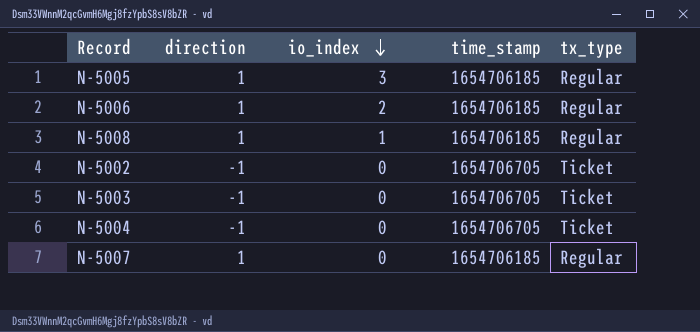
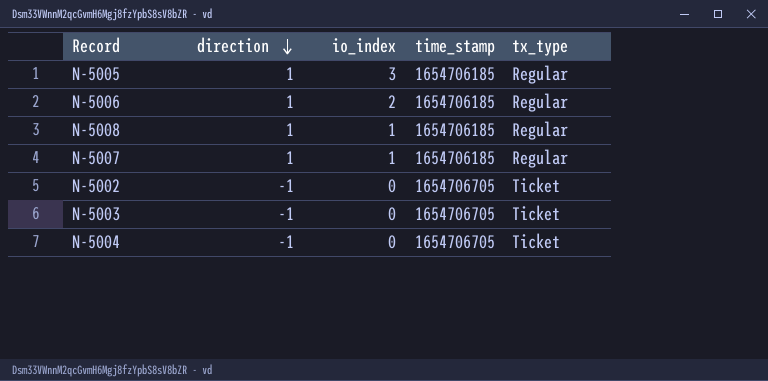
row order: io_index descending -> direction descending
N-5007 | io_index: 0 -> 1

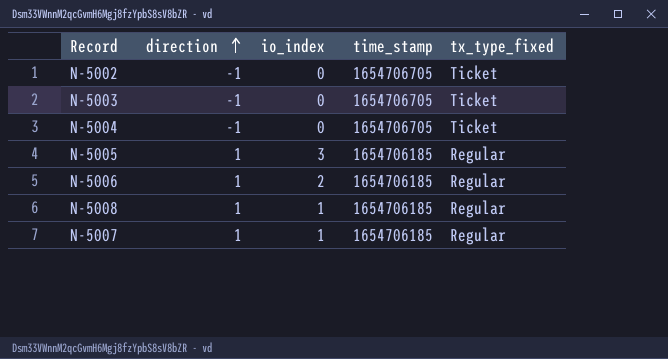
row order: direction descending -> direction ascending
column name: tx_type -> tx_type_fixed

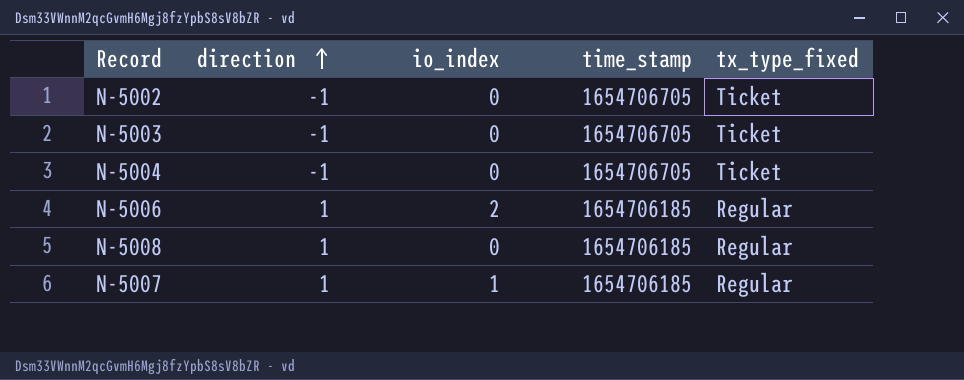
row N-5005: 1 | 3 | 1654706185 | Regular -> none
N-5008 | io_index: 1 -> 0

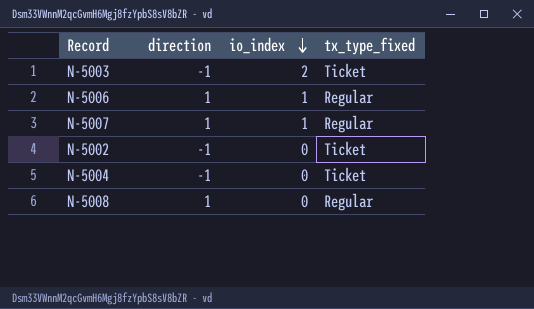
row order: direction ascending -> io_index descending
column time_stamp | position: 4 -> none
N-5003 | io_index: 0 -> 2
N-5006 | io_index: 2 -> 1

